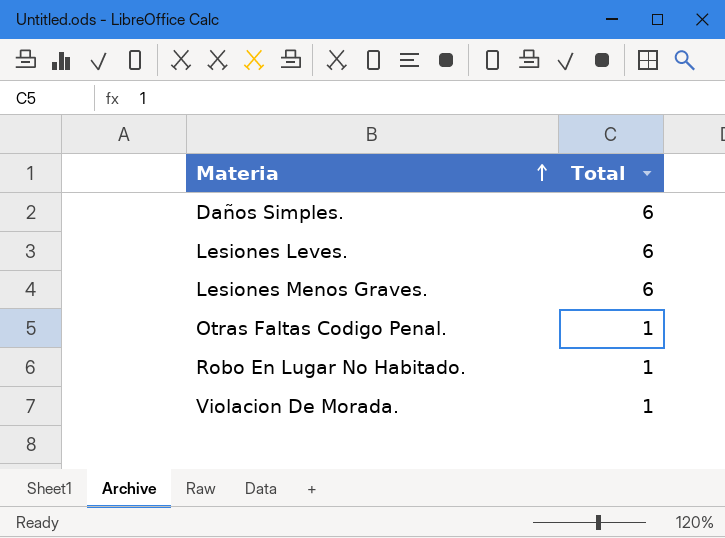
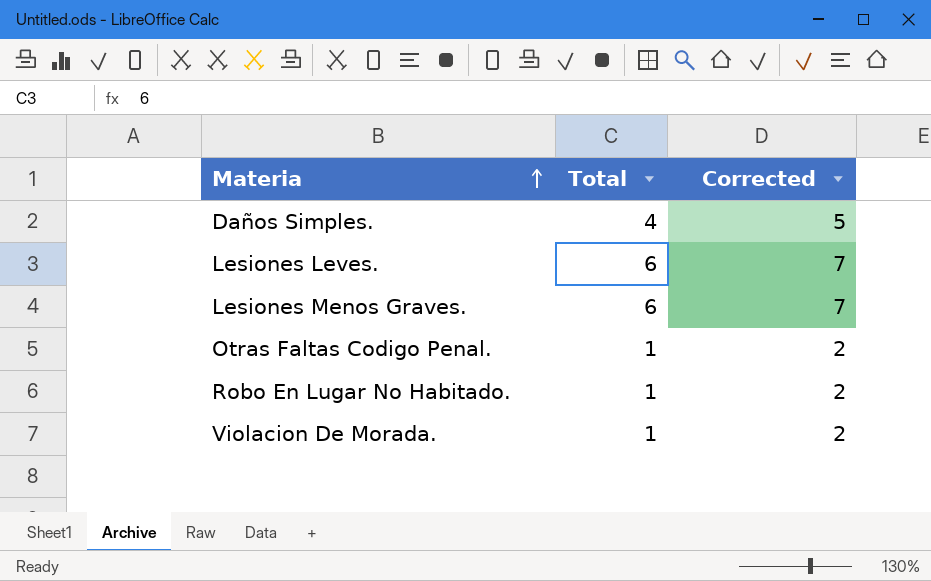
column Corrected | formula: none -> [Total] + 1
Daños Simples. | Total: 6 -> 4

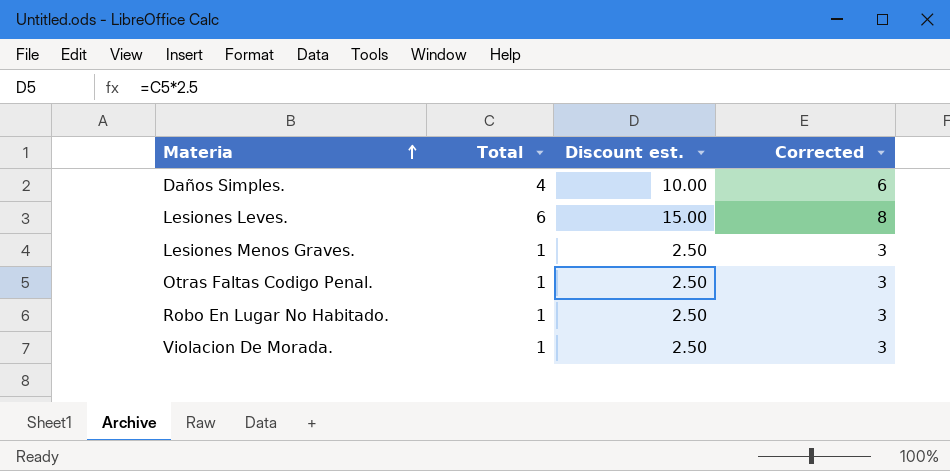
column Discount est. | formula: none -> [Total] * 2.5
column Corrected | formula: [Total] + 1 -> [Total] + 2
Lesiones Menos Graves. | Total: 6 -> 1

